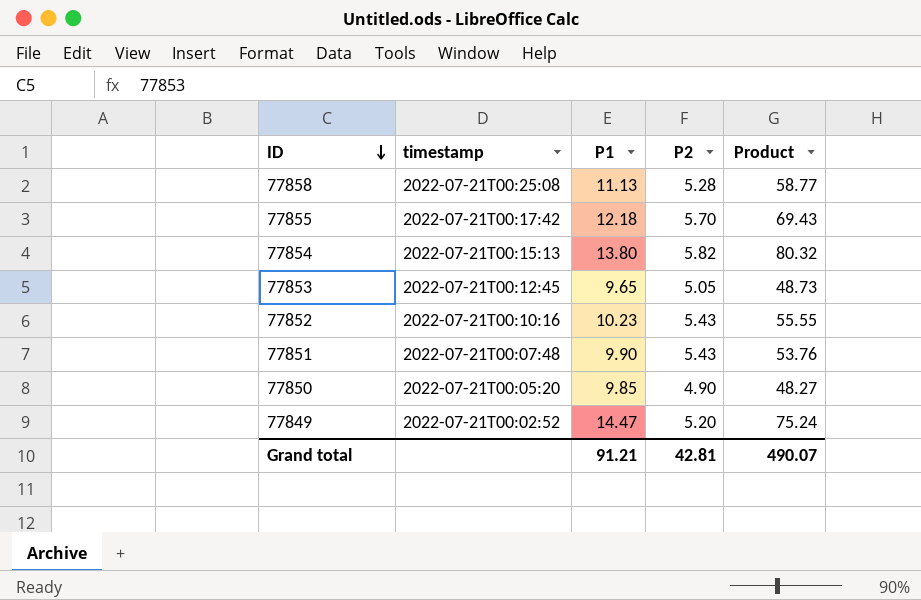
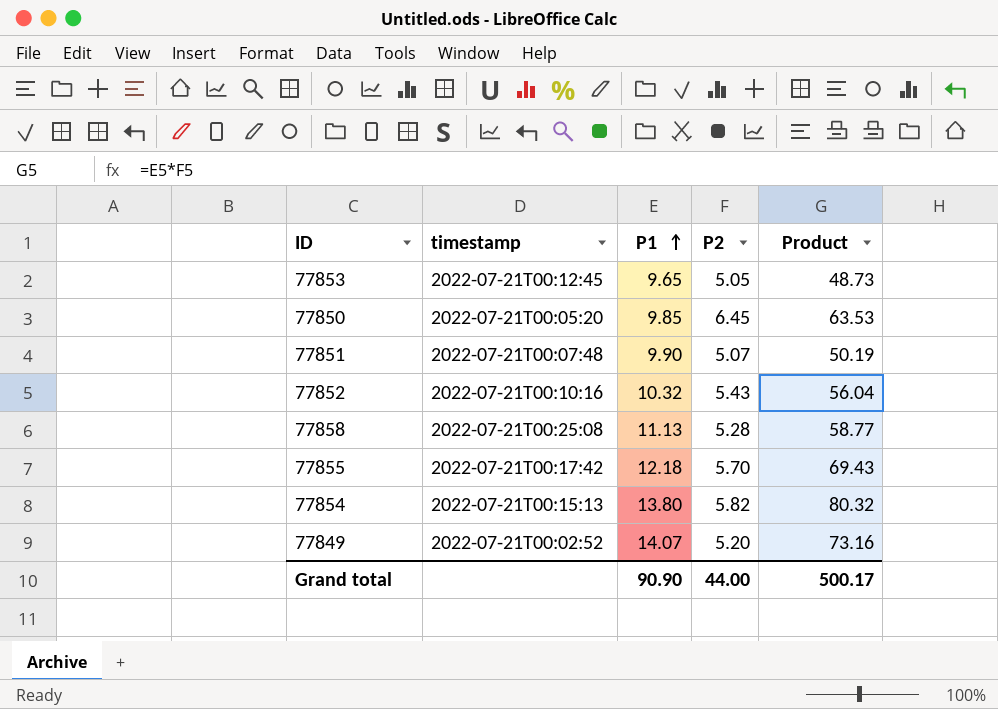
row order: ID descending -> P1 ascending
77850 | P2: 4.90 -> 6.45
77850 | Product: 48.27 -> 63.53
77851 | P2: 5.43 -> 5.07
77851 | Product: 53.76 -> 50.19
77852 | P1: 10.23 -> 10.32
77852 | Product: 55.55 -> 56.04
77849 | P1: 14.47 -> 14.07
77849 | Product: 75.24 -> 73.16
Grand total | P1: 91.21 -> 90.90
Grand total | P2: 42.81 -> 44.00
Grand total | Product: 490.07 -> 500.17

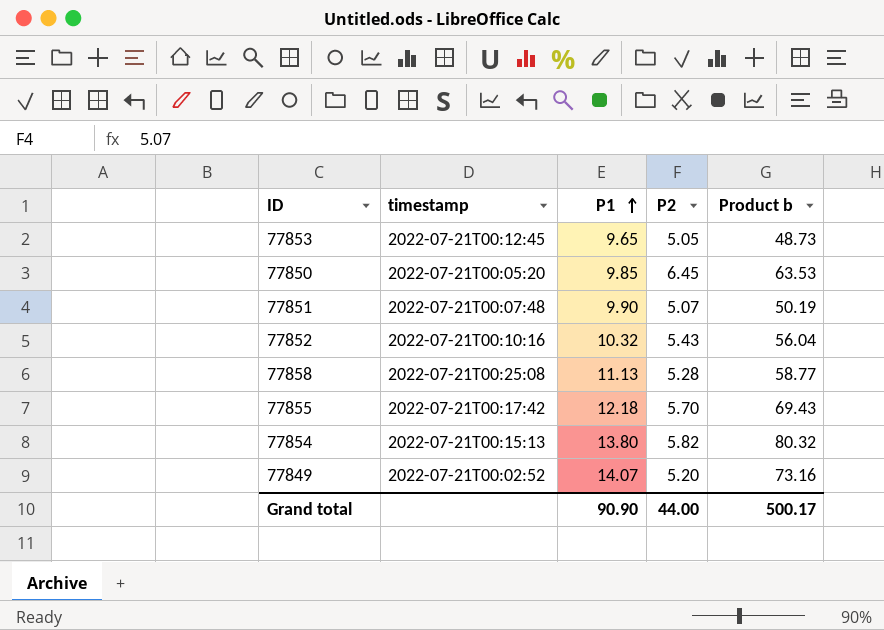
column name: Product -> Product b

